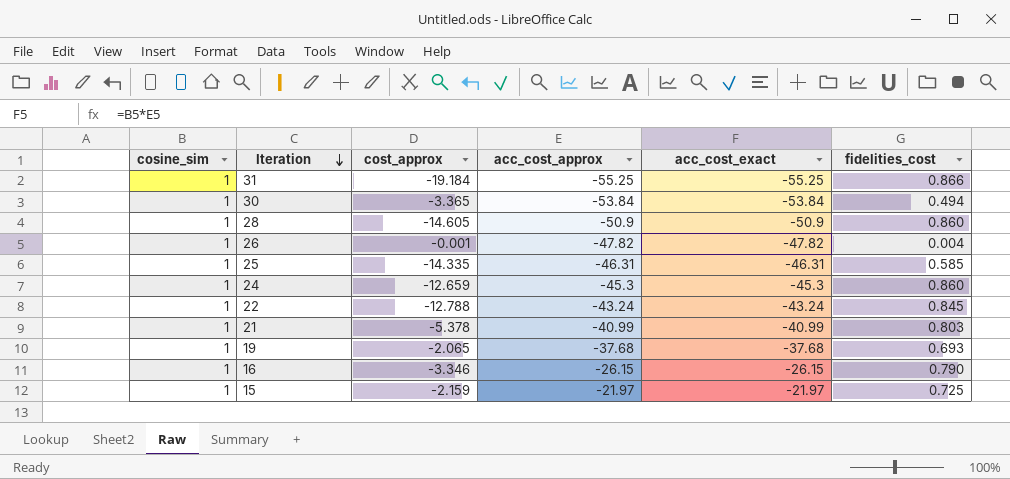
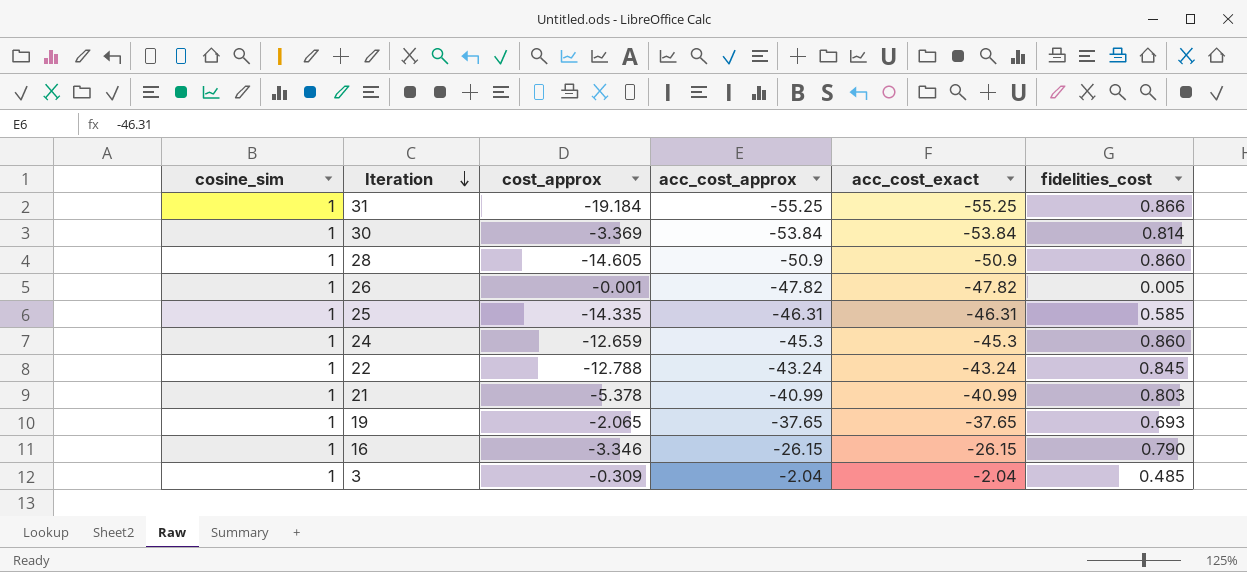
row 15: 1 | -2.159 | -21.97 | -21.97 | 0.725 -> none
30 | cost_approx: -3.365 -> -3.369
30 | fidelities_cost: 0.494 -> 0.814
26 | fidelities_cost: 0.004 -> 0.005
19 | acc_cost_approx: -37.68 -> -37.65
19 | acc_cost_exact: -37.68 -> -37.65
row 3: none -> 1 | -0.309 | -2.04 | -2.04 | 0.485

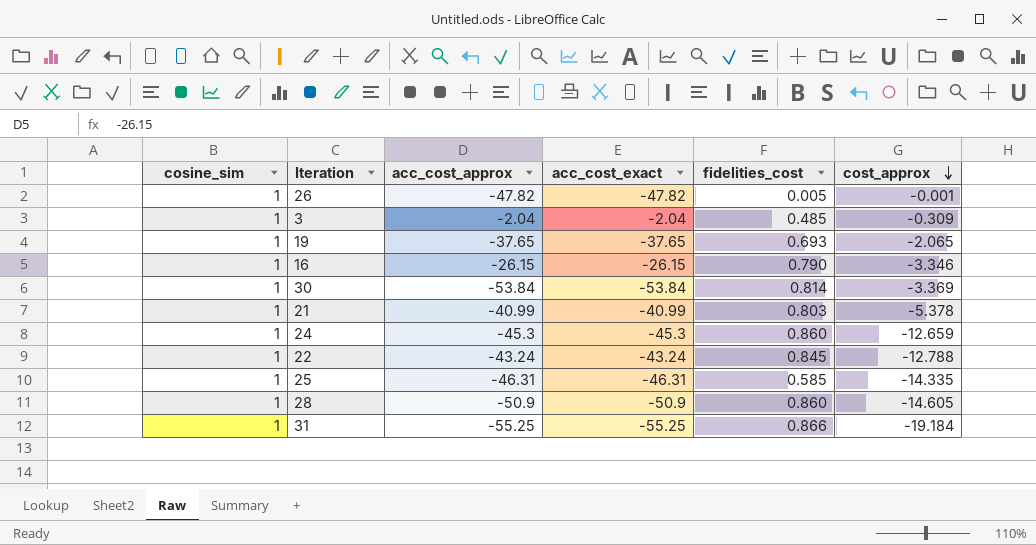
row order: Iteration descending -> cost_approx descending
column cost_approx | position: 3 -> 6

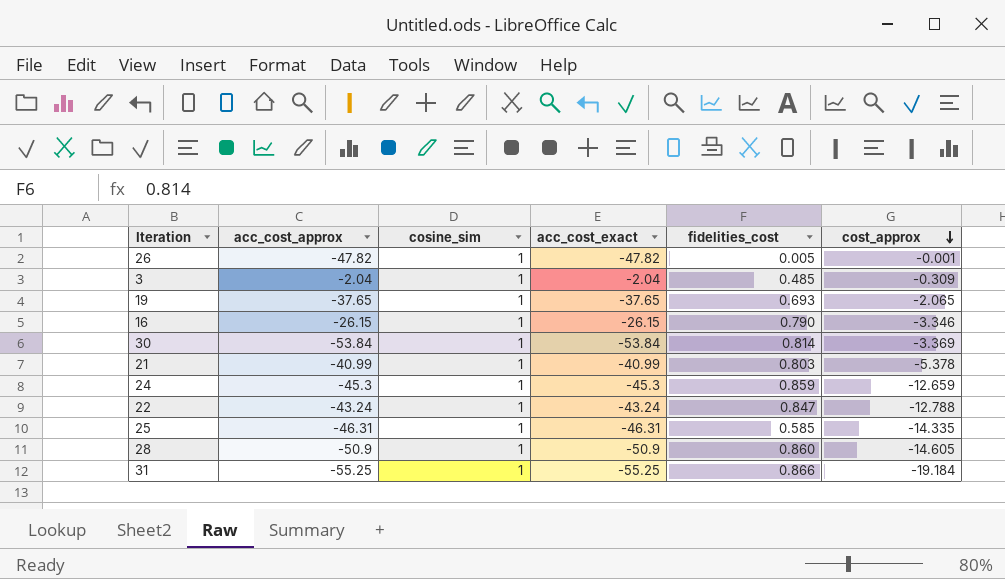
column cosine_sim | position: 1 -> 3
24 | fidelities_cost: 0.860 -> 0.859
22 | fidelities_cost: 0.845 -> 0.847

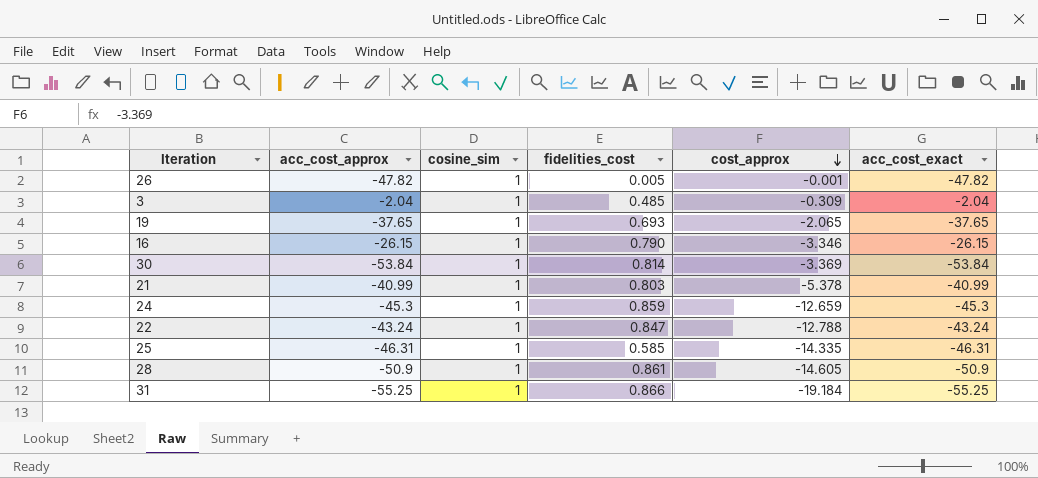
column acc_cost_exact | position: 4 -> 6
28 | fidelities_cost: 0.860 -> 0.861

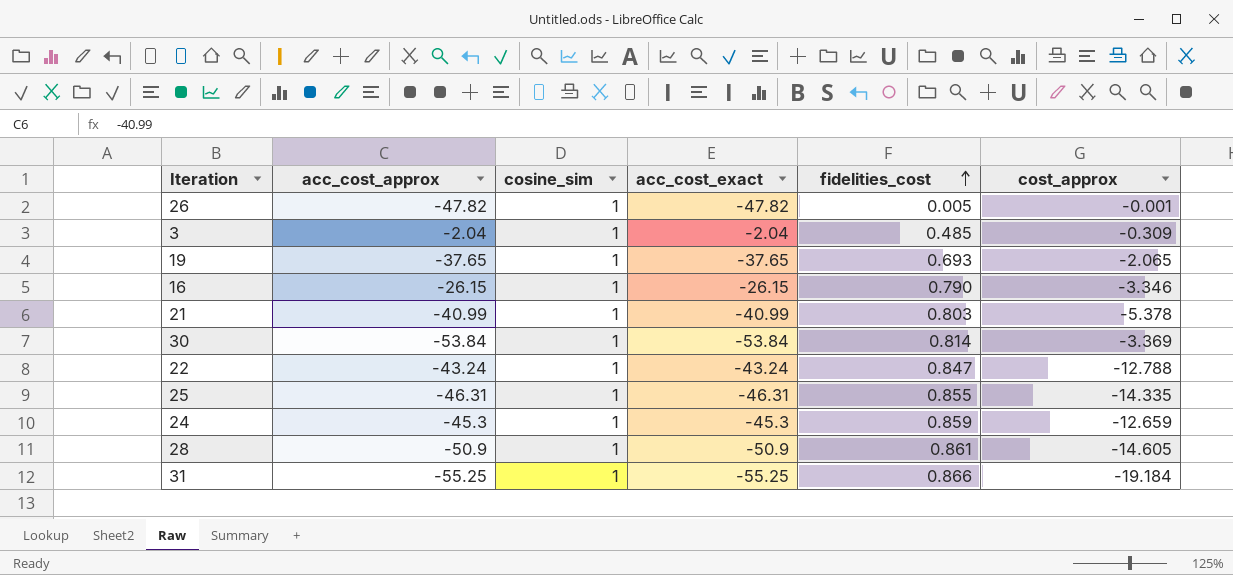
row order: cost_approx descending -> fidelities_cost ascending
column acc_cost_exact | position: 6 -> 4
25 | fidelities_cost: 0.585 -> 0.855

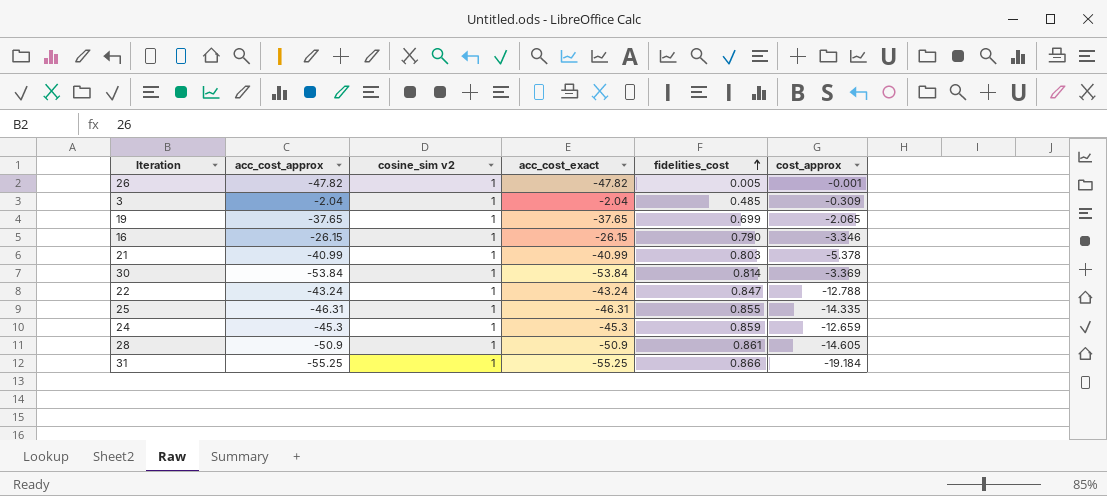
column name: cosine_sim -> cosine_sim v2
19 | fidelities_cost: 0.693 -> 0.699

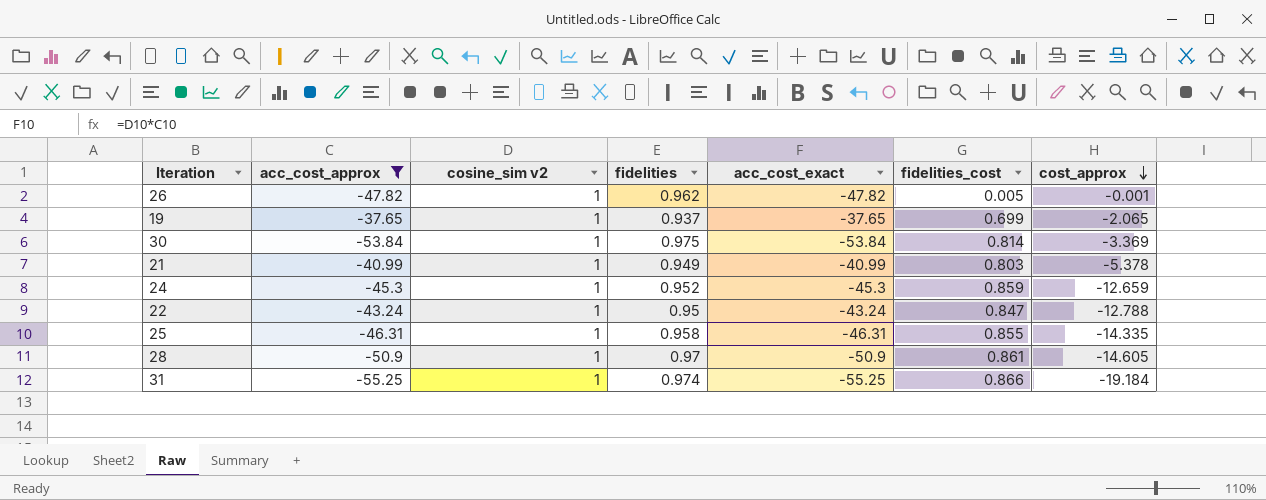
filter: none -> acc_cost_approx <= -37.65
row order: fidelities_cost ascending -> cost_approx descending
column fidelities | position: none -> 4

